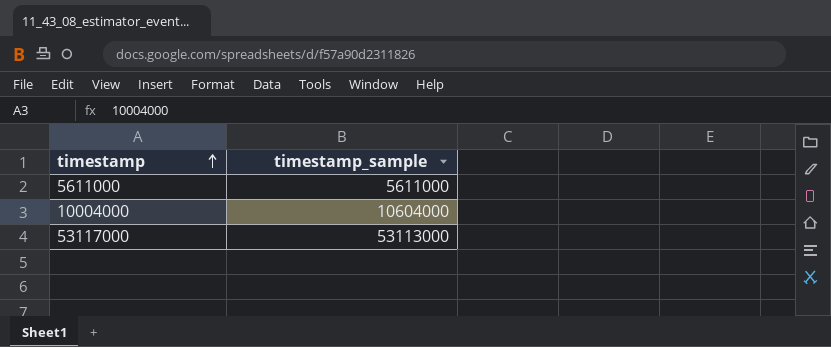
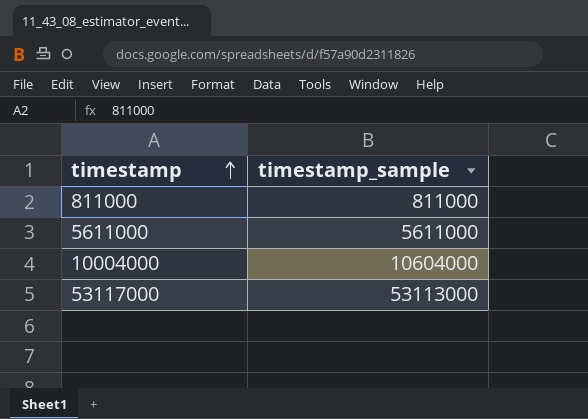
row 811000: none -> 811000

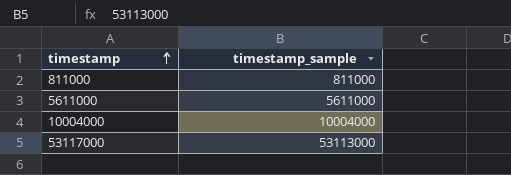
10004000 | timestamp_sample: 10604000 -> 10004000

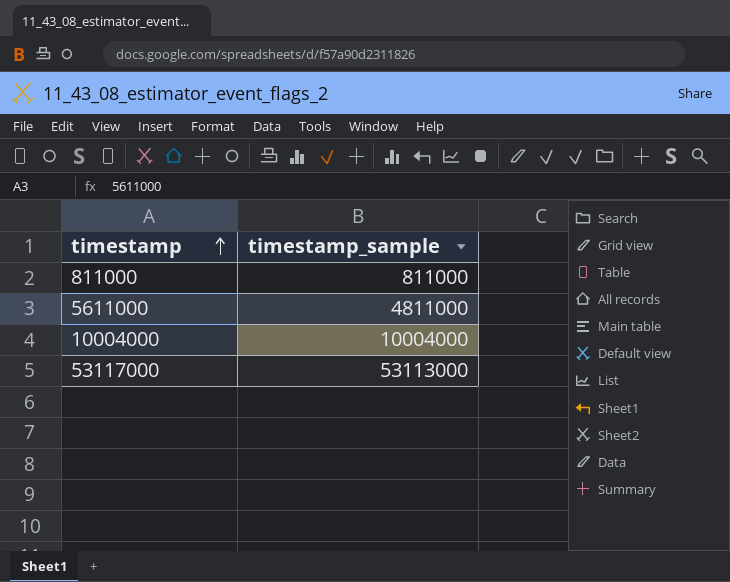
5611000 | timestamp_sample: 5611000 -> 4811000

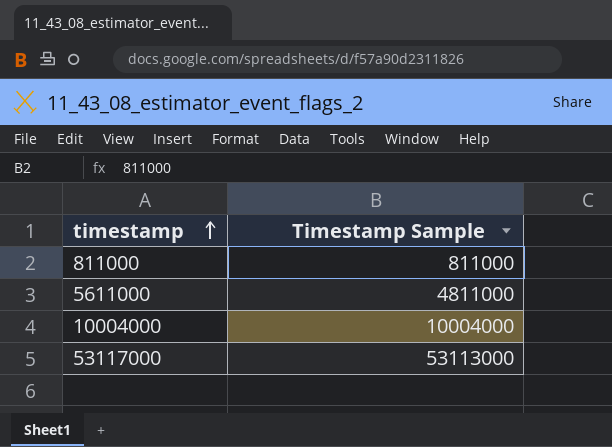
column name: timestamp_sample -> Timestamp Sample

